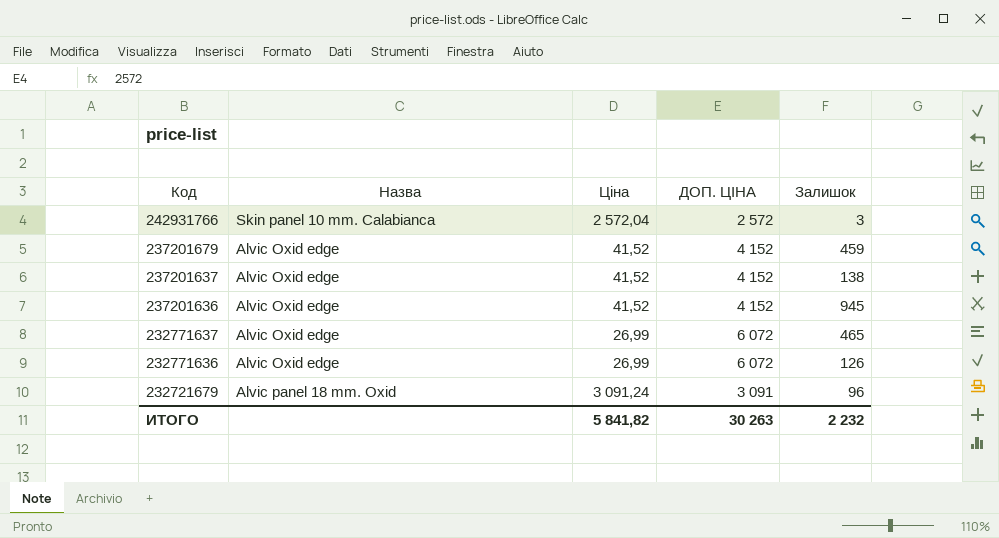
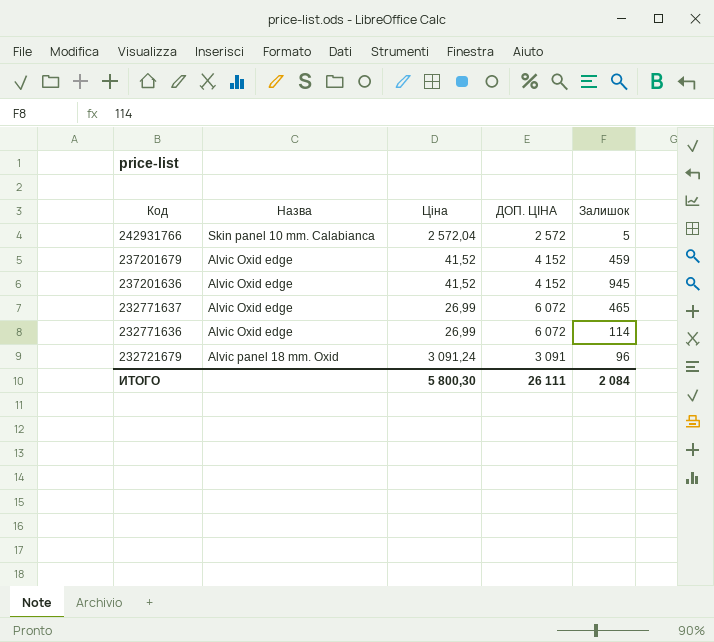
row 237201637: Alvic Oxid edge | 41,52 | 4 152 | 138 -> none
242931766 | Залишок: 3 -> 5
232771636 | Залишок: 126 -> 114
ИТОГО | Ціна: 5 841,82 -> 5 800,30
ИТОГО | ДОП. ЦІНА: 30 263 -> 26 111
ИТОГО | Залишок: 2 232 -> 2 084

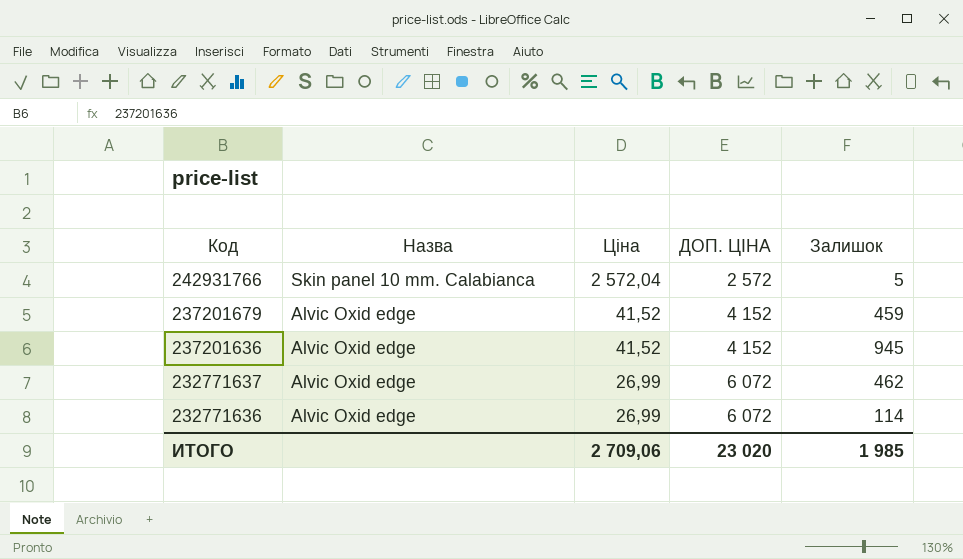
row 232721679: Alvic panel 18 mm. Oxid | 3 091,24 | 3 091 | 96 -> none
232771637 | Залишок: 465 -> 462
ИТОГО | Ціна: 5 800,30 -> 2 709,06
ИТОГО | ДОП. ЦІНА: 26 111 -> 23 020
ИТОГО | Залишок: 2 084 -> 1 985

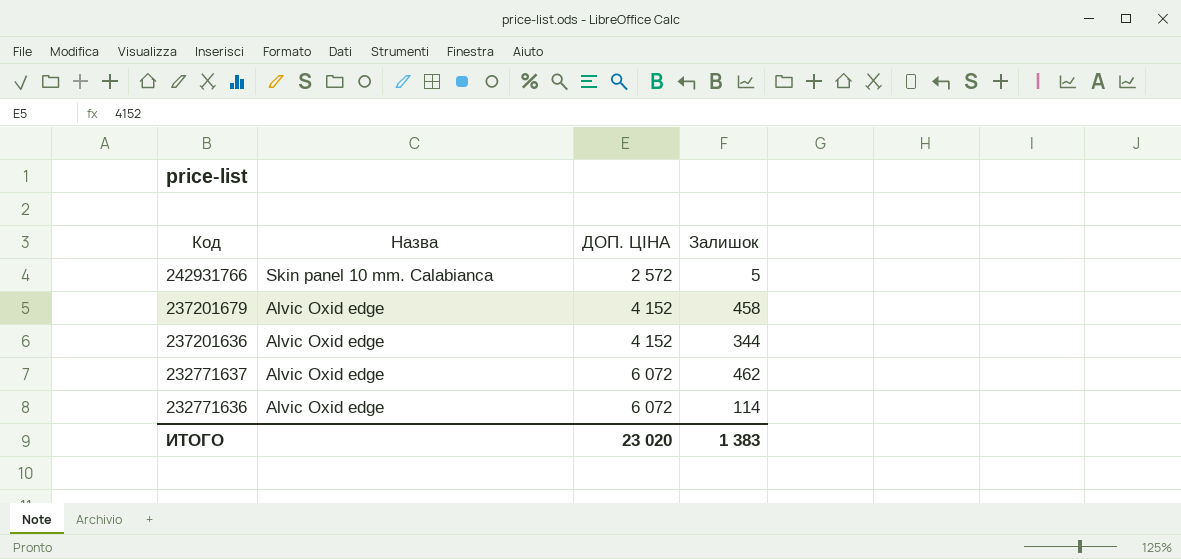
column Ціна | position: 3 -> none
237201679 | Залишок: 459 -> 458
237201636 | Залишок: 945 -> 344
ИТОГО | Залишок: 1 985 -> 1 383

